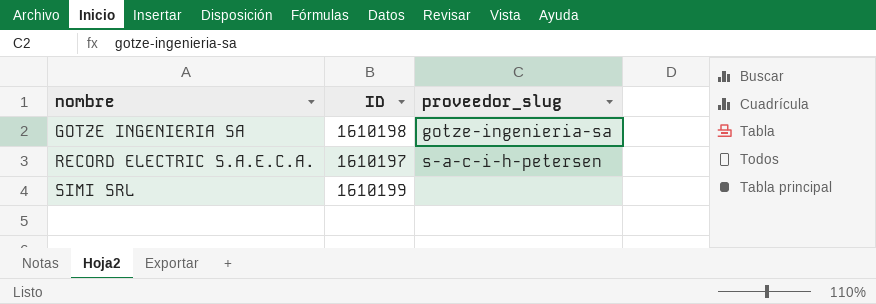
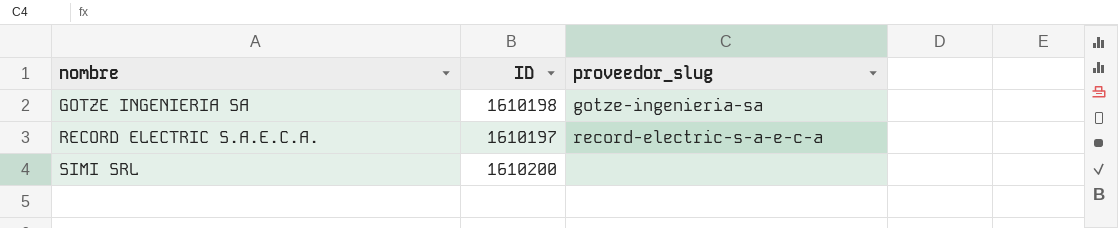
RECORD ELECTRIC S.A.E.C.A. | proveedor_slug: s-a-c-i-h-petersen -> record-electric-s-a-e-c-a
SIMI SRL | ID: 1610199 -> 1610200

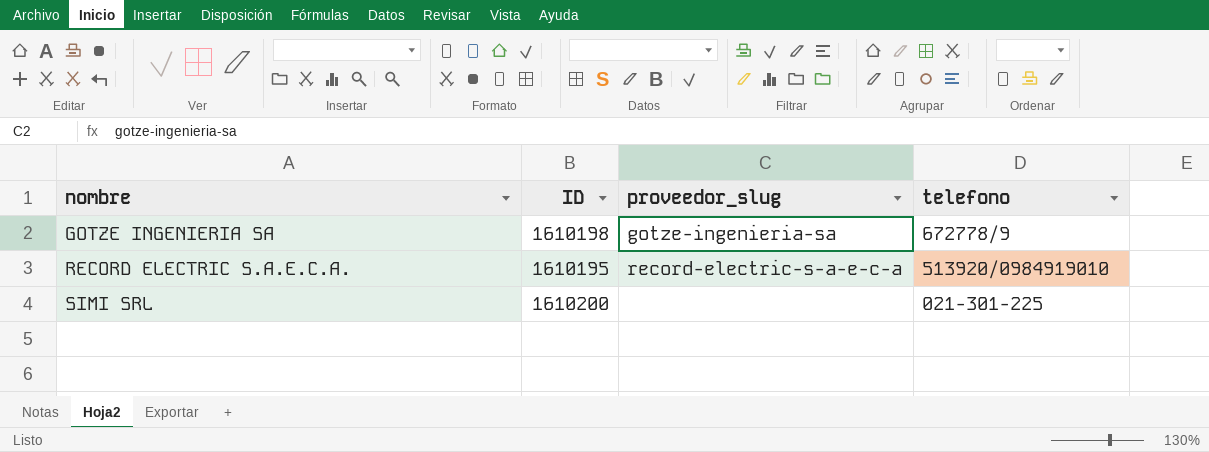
column telefono | position: none -> 4
RECORD ELECTRIC S.A.E.C.A. | ID: 1610197 -> 1610195

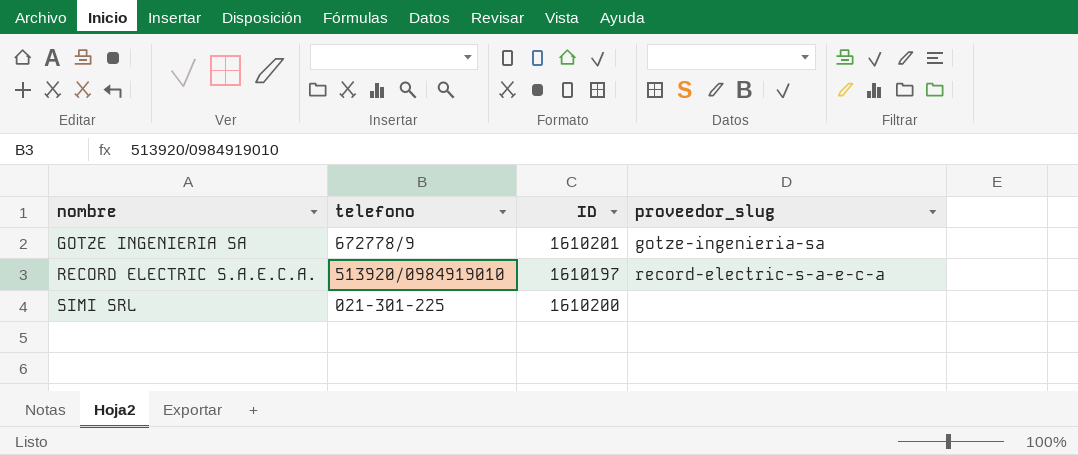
column telefono | position: 4 -> 2
GOTZE INGENIERIA SA | ID: 1610198 -> 1610201
RECORD ELECTRIC S.A.E.C.A. | ID: 1610195 -> 1610197

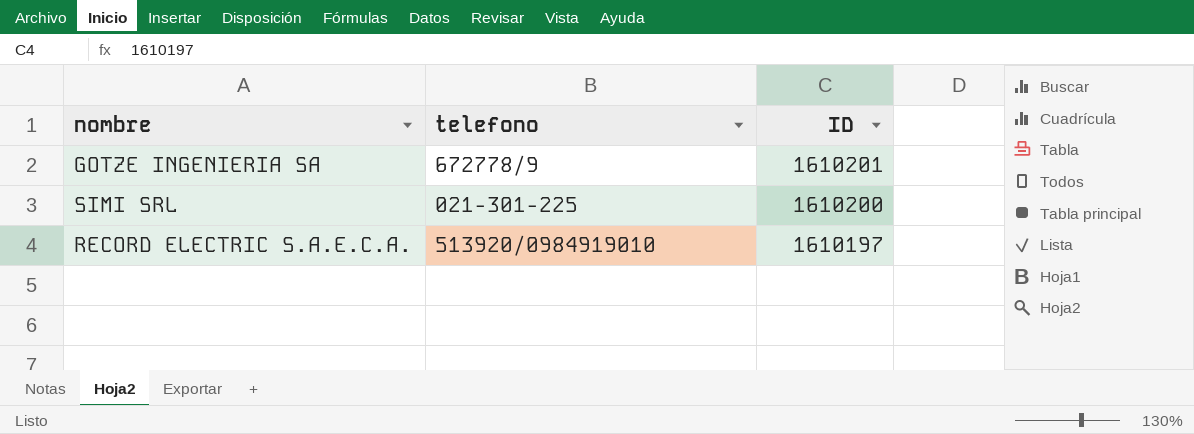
row order: nombre ascending -> ID descending
column proveedor_slug | position: 4 -> none

